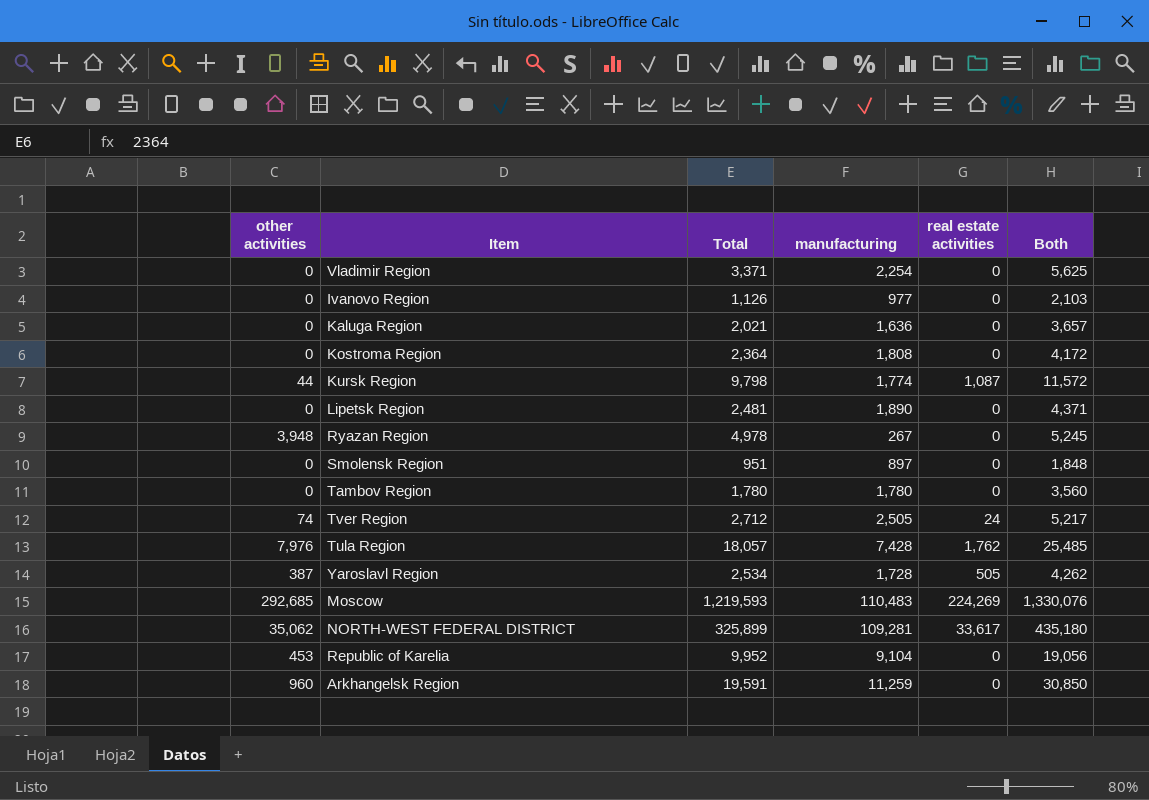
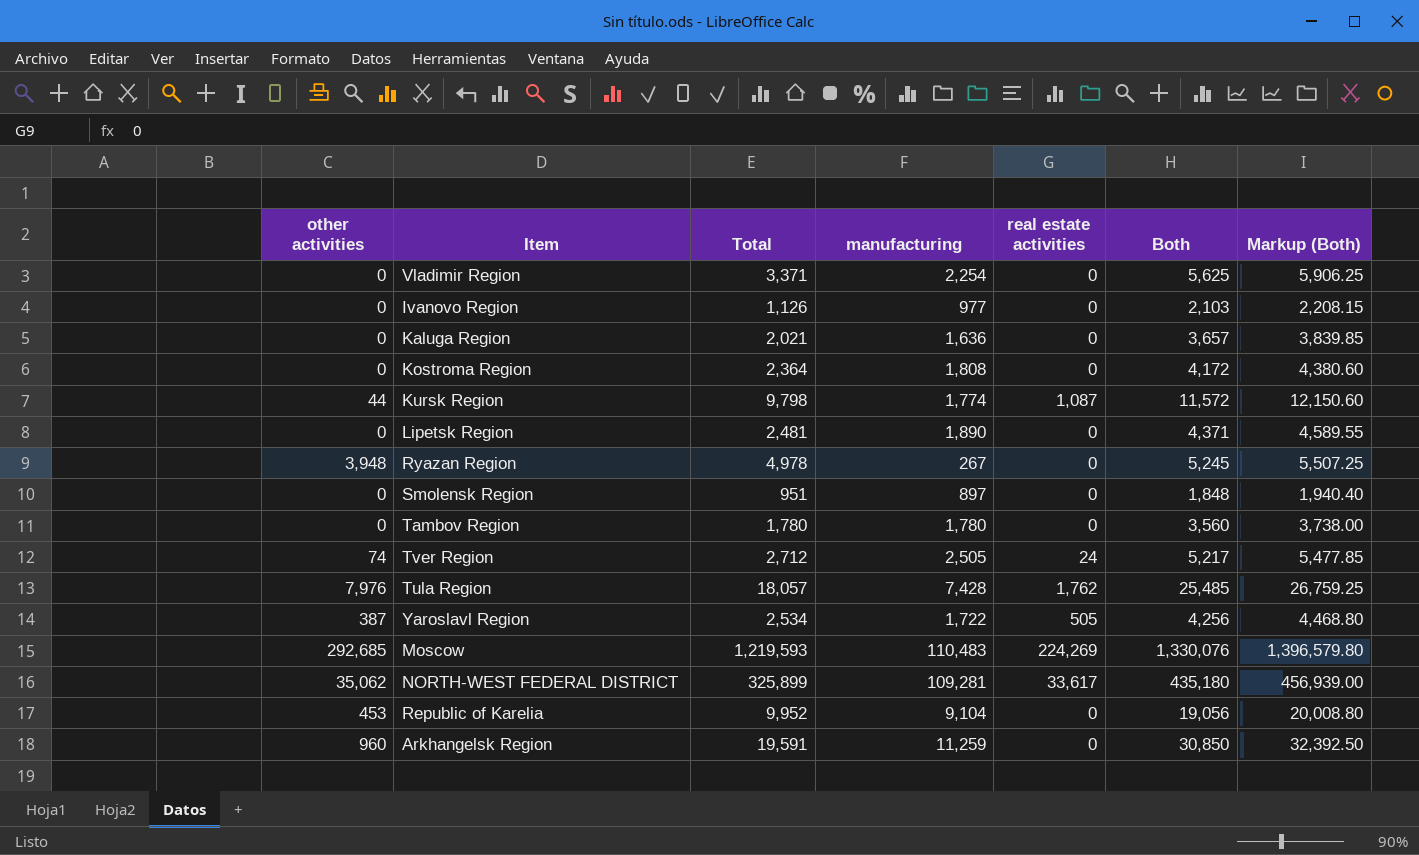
column Markup (Both) | formula: none -> [Both] * 1.05
Yaroslavl Region | manufacturing: 1,728 -> 1,722
Yaroslavl Region | Both: 4,262 -> 4,256

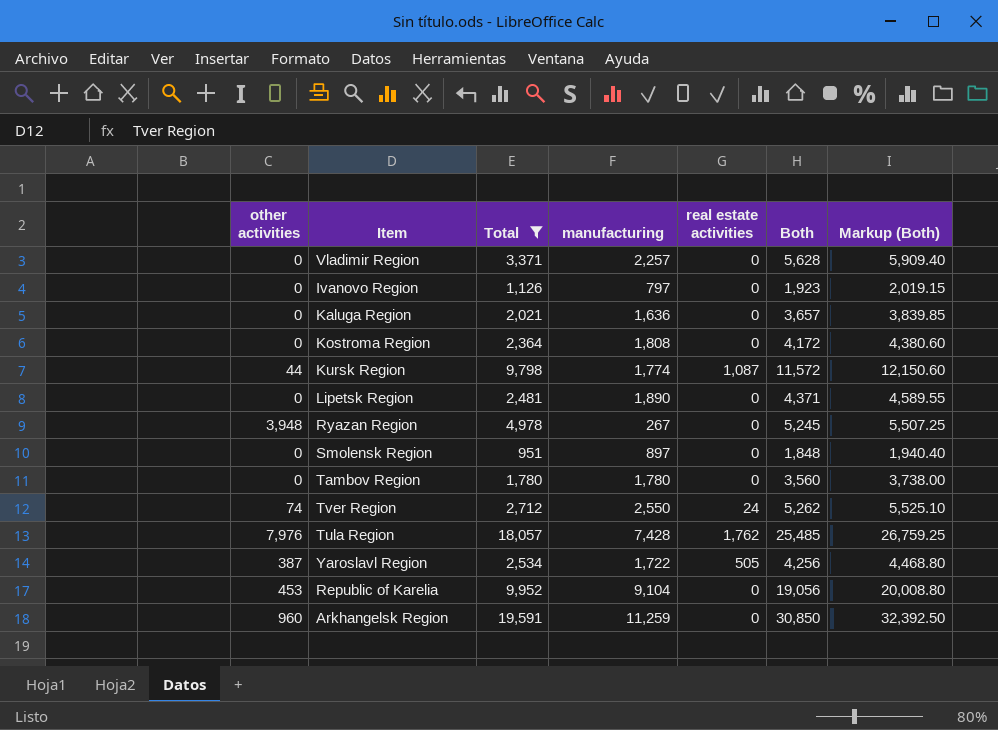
filter: none -> Total <= 19,591
Vladimir Region | manufacturing: 2,254 -> 2,257
Vladimir Region | Both: 5,625 -> 5,628
Vladimir Region | Markup (Both): 5,906.25 -> 5,909.40
Ivanovo Region | manufacturing: 977 -> 797
Ivanovo Region | Both: 2,103 -> 1,923
Ivanovo Region | Markup (Both): 2,208.15 -> 2,019.15
Tver Region | manufacturing: 2,505 -> 2,550
Tver Region | Both: 5,217 -> 5,262
Tver Region | Markup (Both): 5,477.85 -> 5,525.10

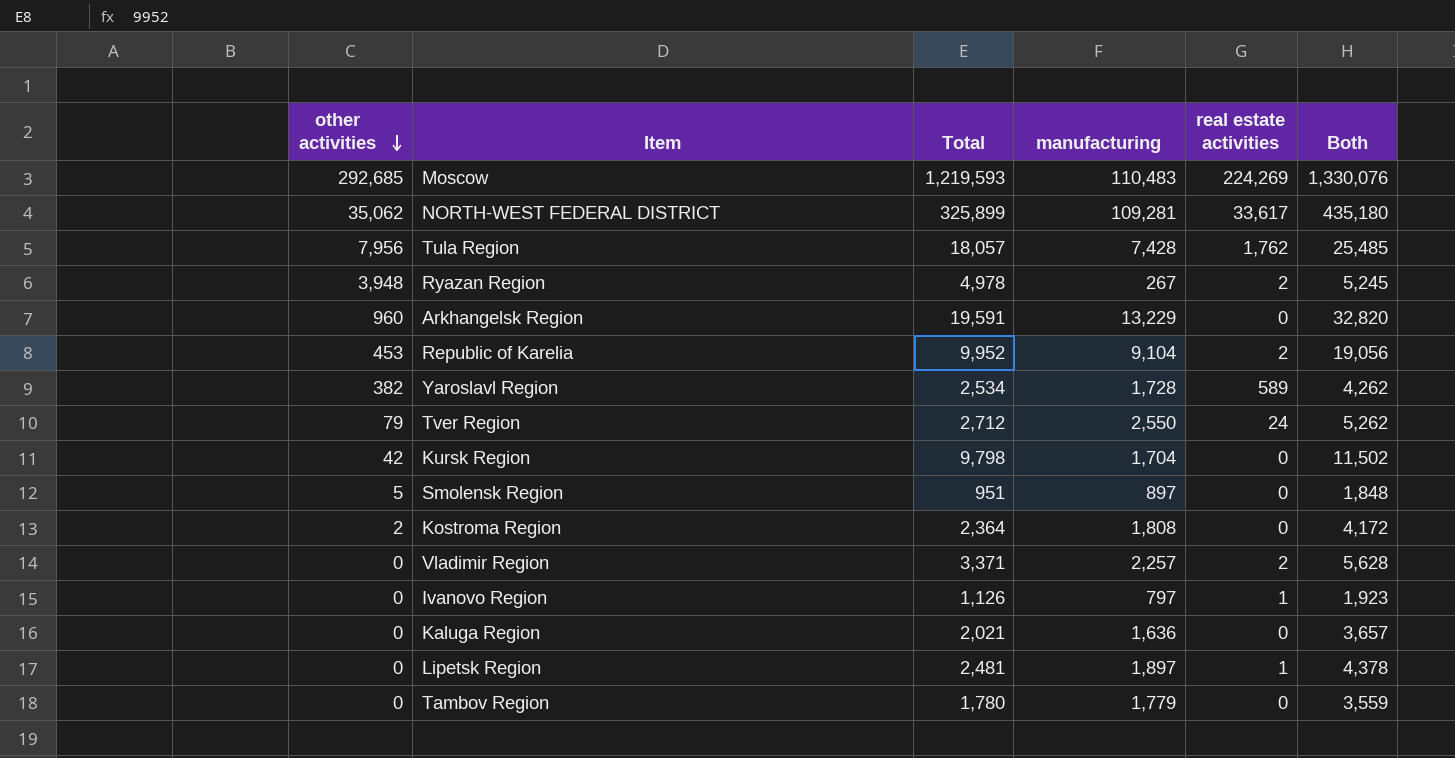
filter: Total <= 19,591 -> none
row order: none -> other activities descending
column Markup (Both) | formula: [Both] * 1.05 -> none
Tula Region | other activities: 7,976 -> 7,956
Ryazan Region | real estate activities: 0 -> 2
Arkhangelsk Region | manufacturing: 11,259 -> 13,229
Arkhangelsk Region | Both: 30,850 -> 32,820
Republic of Karelia | real estate activities: 0 -> 2
Yaroslavl Region | other activities: 387 -> 382
Yaroslavl Region | manufacturing: 1,722 -> 1,728
Yaroslavl Region | real estate activities: 505 -> 589
Yaroslavl Region | Both: 4,256 -> 4,262
Tver Region | other activities: 74 -> 79
Kursk Region | other activities: 44 -> 42
Kursk Region | manufacturing: 1,774 -> 1,704
Kursk Region | real estate activities: 1,087 -> 0
Kursk Region | Both: 11,572 -> 11,502
Smolensk Region | other activities: 0 -> 5
Kostroma Region | other activities: 0 -> 2
Vladimir Region | real estate activities: 0 -> 2
Ivanovo Region | real estate activities: 0 -> 1
Lipetsk Region | manufacturing: 1,890 -> 1,897
Lipetsk Region | real estate activities: 0 -> 1
Lipetsk Region | Both: 4,371 -> 4,378
Tambov Region | manufacturing: 1,780 -> 1,779
Tambov Region | Both: 3,560 -> 3,559

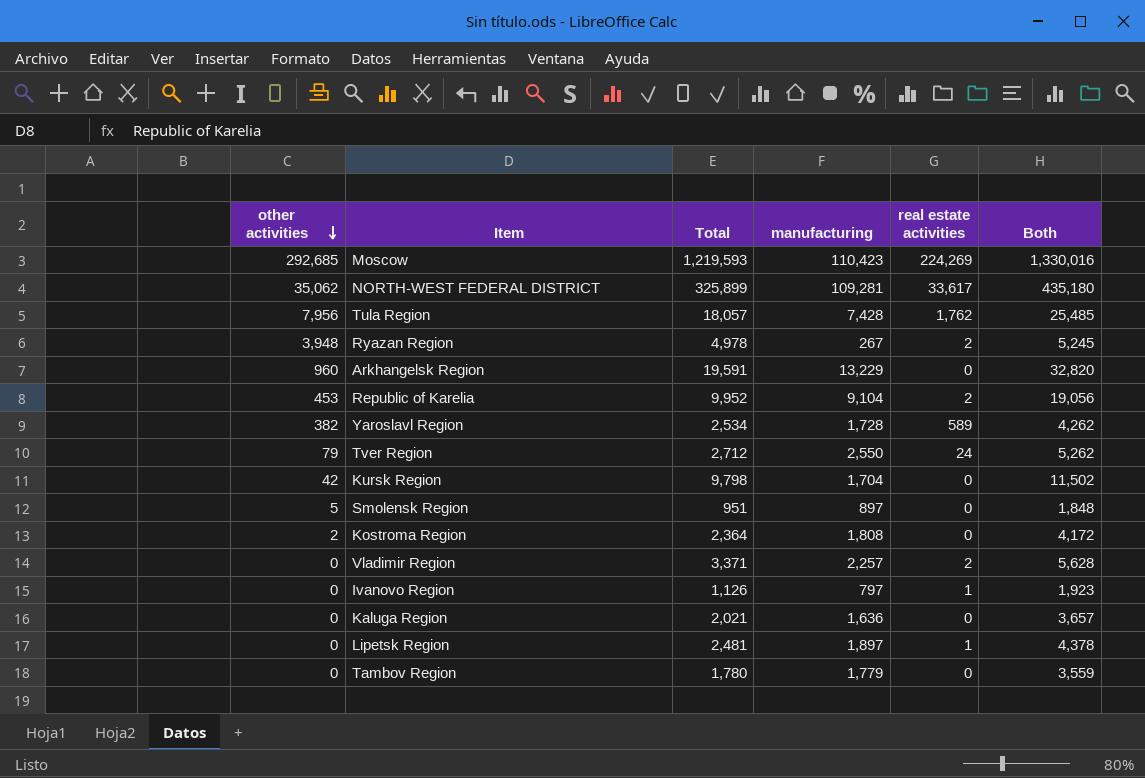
Moscow | manufacturing: 110,483 -> 110,423
Moscow | Both: 1,330,076 -> 1,330,016

